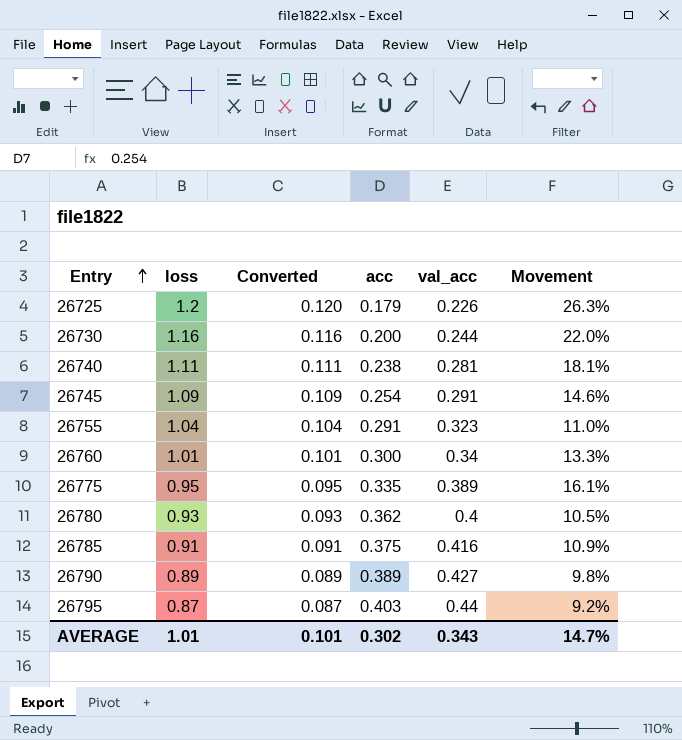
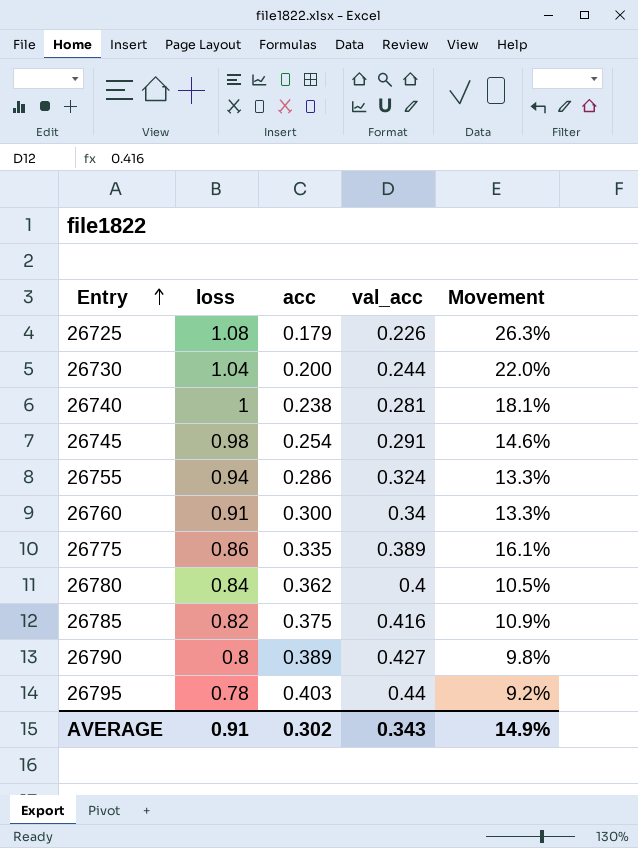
column Converted | formula: [loss] * 0.1 -> none
26725 | loss: 1.2 -> 1.08
26730 | loss: 1.16 -> 1.04
26740 | loss: 1.11 -> 1
26745 | loss: 1.09 -> 0.98
26755 | loss: 1.04 -> 0.94
26755 | acc: 0.291 -> 0.286
26755 | val_acc: 0.323 -> 0.324
26755 | Movement: 11.0% -> 13.3%
26760 | loss: 1.01 -> 0.91
26775 | loss: 0.95 -> 0.86
26780 | loss: 0.93 -> 0.84
26785 | loss: 0.91 -> 0.82
26790 | loss: 0.89 -> 0.8
26795 | loss: 0.87 -> 0.78
AVERAGE | loss: 1.01 -> 0.91
AVERAGE | Movement: 14.7% -> 14.9%

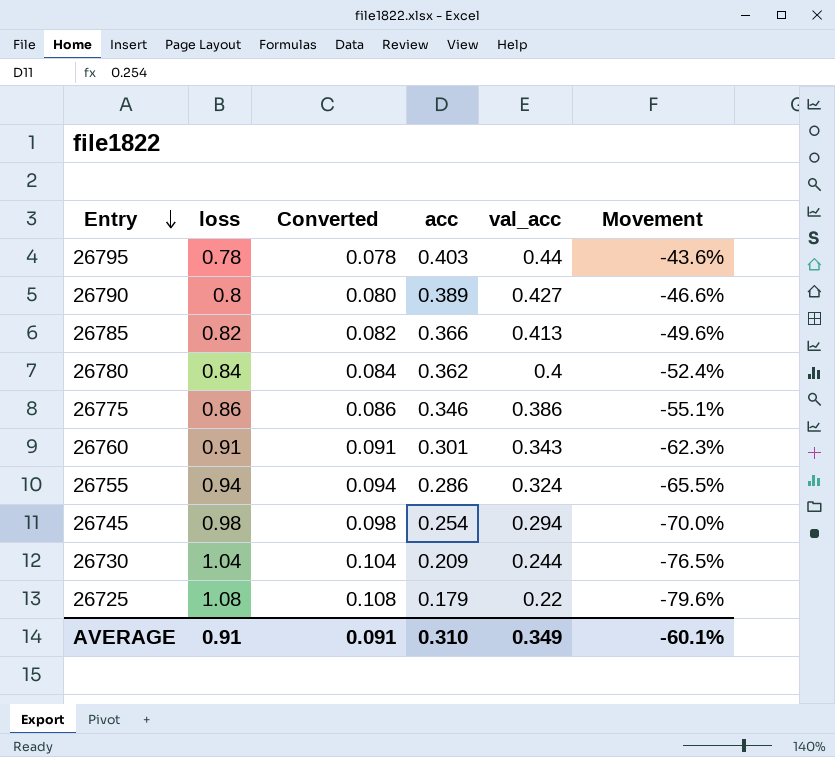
row order: Entry ascending -> Entry descending
column Converted | formula: none -> [loss] * 0.1
column Movement | formula: ([val_acc] - [acc]) / [acc] -> ([val_acc] - [loss]) / [loss]
row 26740: 1 | 0.238 | 0.281 | 18.1% -> none
26785 | acc: 0.375 -> 0.366
26785 | val_acc: 0.416 -> 0.413
26775 | acc: 0.335 -> 0.346
26775 | val_acc: 0.389 -> 0.386
26760 | acc: 0.300 -> 0.301
26760 | val_acc: 0.34 -> 0.343
26745 | val_acc: 0.291 -> 0.294
26730 | acc: 0.200 -> 0.209
26725 | val_acc: 0.226 -> 0.22
AVERAGE | acc: 0.302 -> 0.310
AVERAGE | val_acc: 0.343 -> 0.349
AVERAGE | Movement: 14.9% -> -60.1%

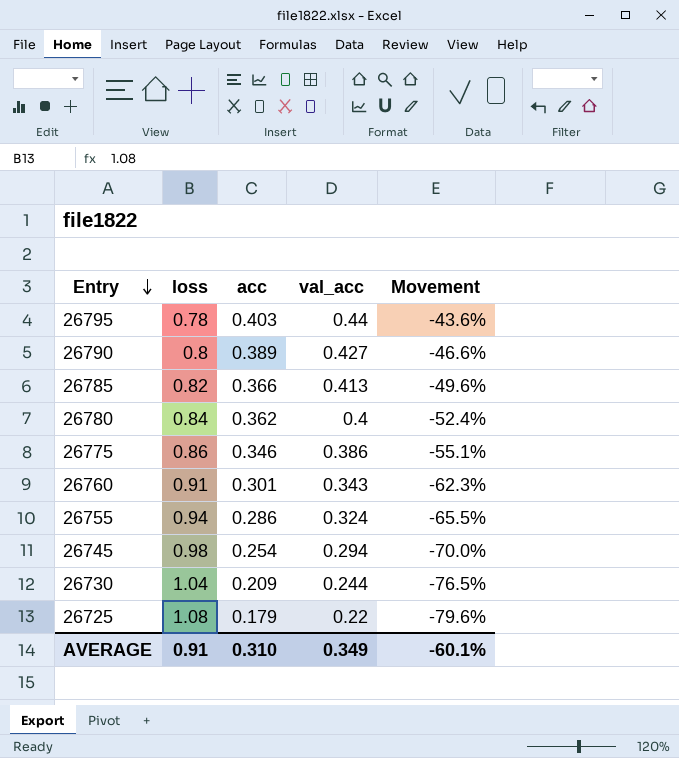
column Converted | formula: [loss] * 0.1 -> none

